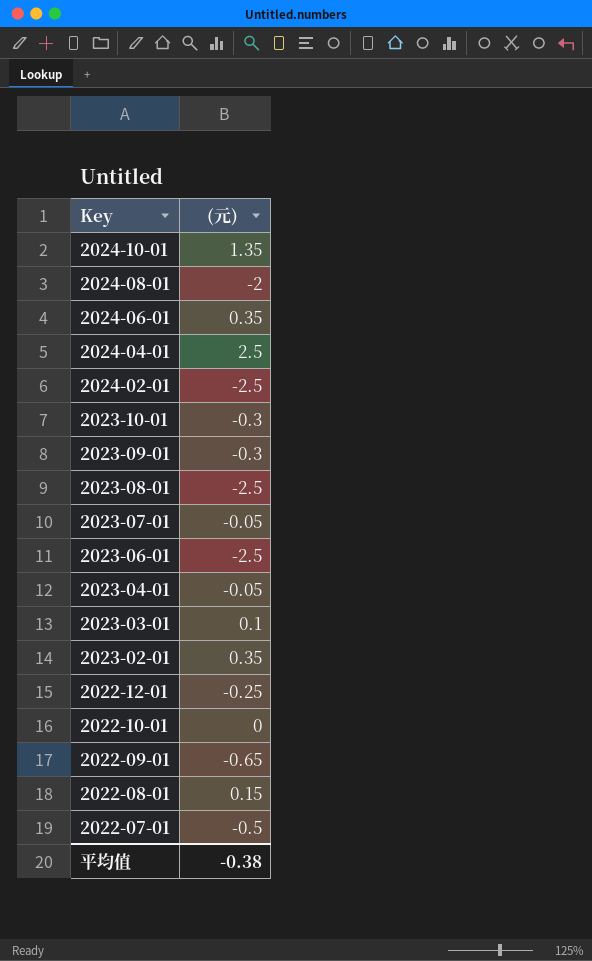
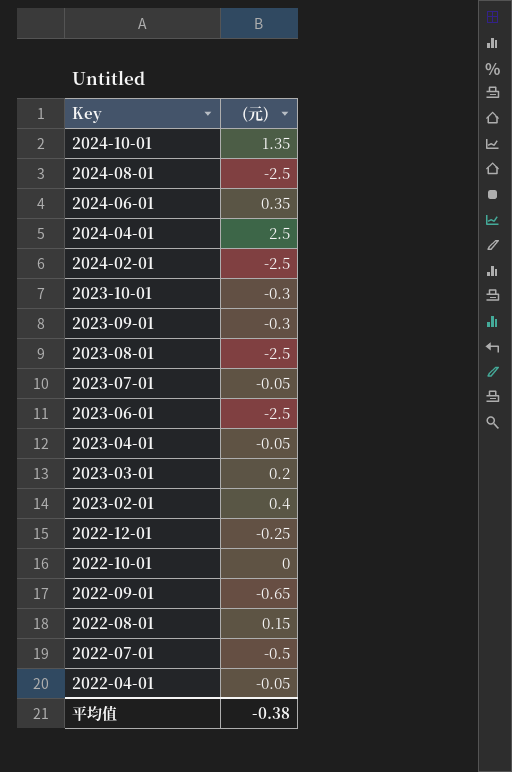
2024-08-01 | (元): -2 -> -2.5
2023-03-01 | (元): 0.1 -> 0.2
2023-02-01 | (元): 0.35 -> 0.4
row 2022-04-01: none -> -0.05

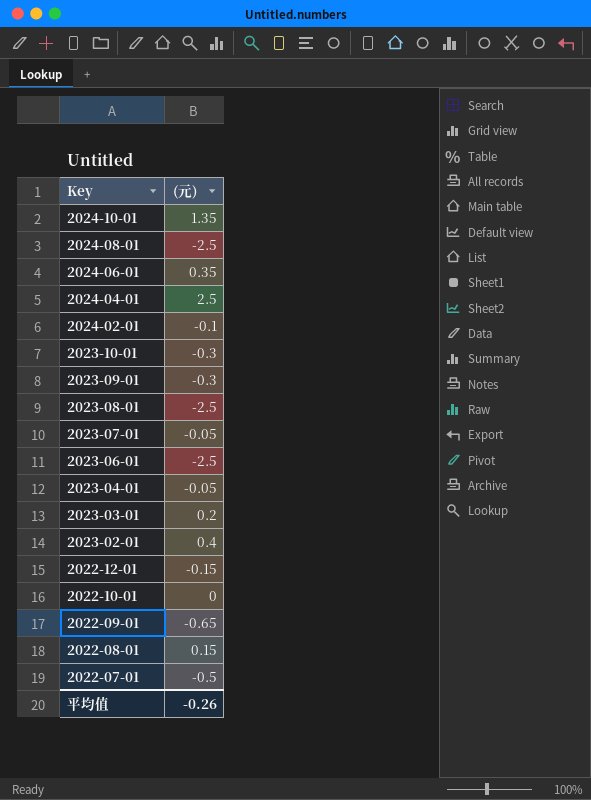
row 2022-04-01: -0.05 -> none
2024-02-01 | (元): -2.5 -> -0.1
2022-12-01 | (元): -0.25 -> -0.15
平均值 | (元): -0.38 -> -0.26

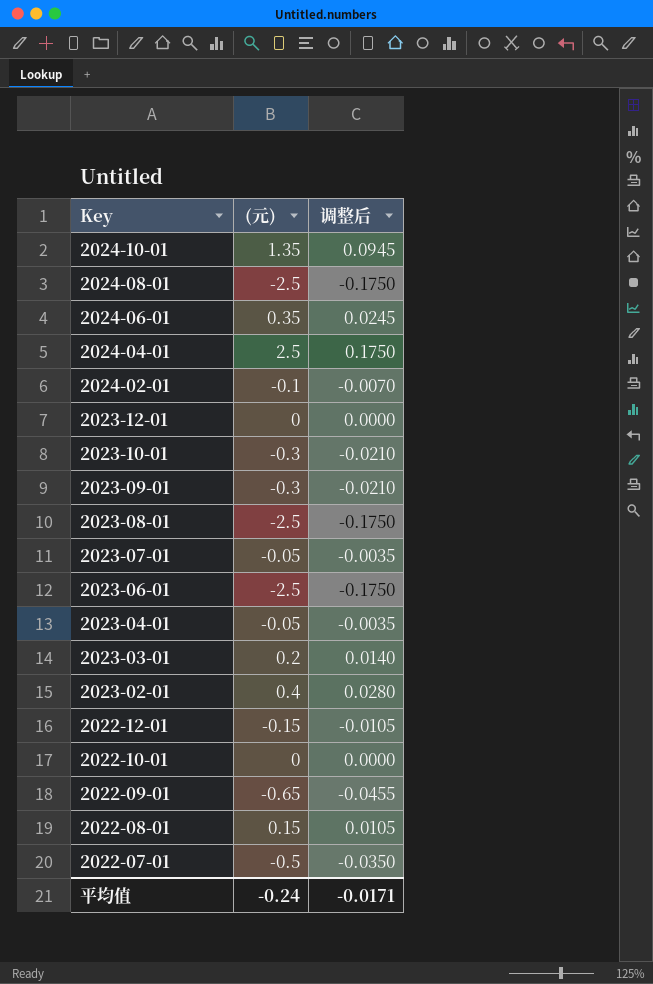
column 调整后 | formula: none -> [(元)] * 0.07
row 2023-12-01: none -> 0 | 0.0000
平均值 | (元): -0.26 -> -0.24

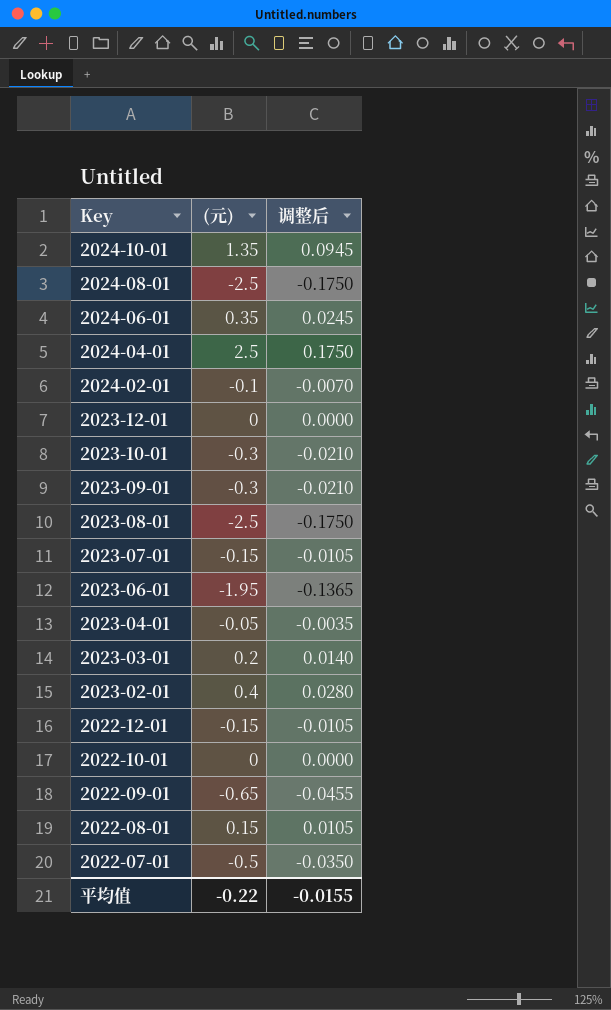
2023-07-01 | (元): -0.05 -> -0.15
2023-07-01 | 调整后: -0.0035 -> -0.0105
2023-06-01 | (元): -2.5 -> -1.95
2023-06-01 | 调整后: -0.1750 -> -0.1365
平均值 | (元): -0.24 -> -0.22
平均值 | 调整后: -0.0171 -> -0.0155

